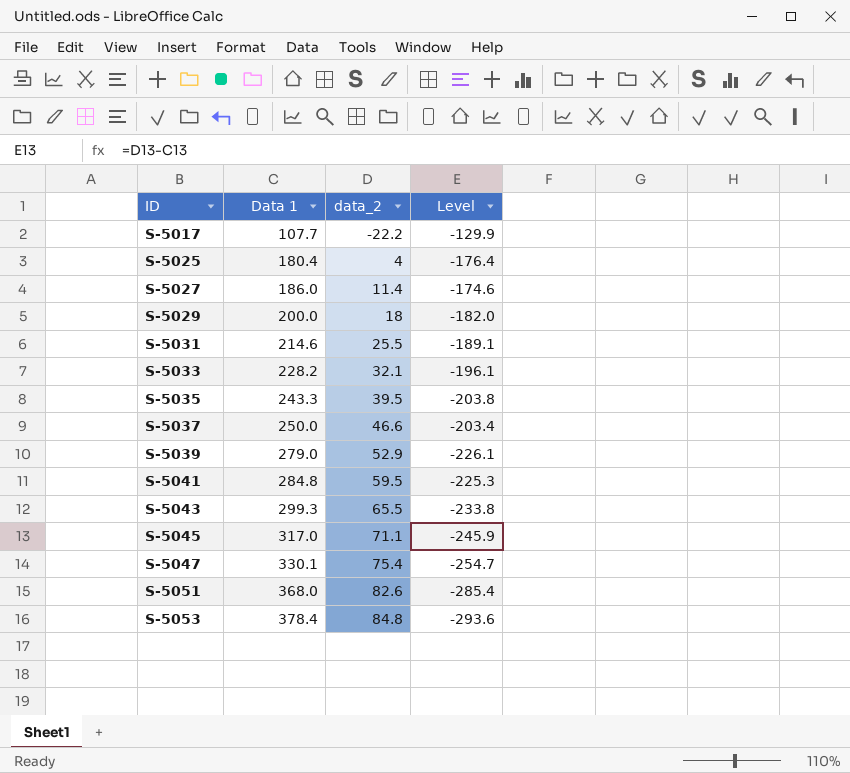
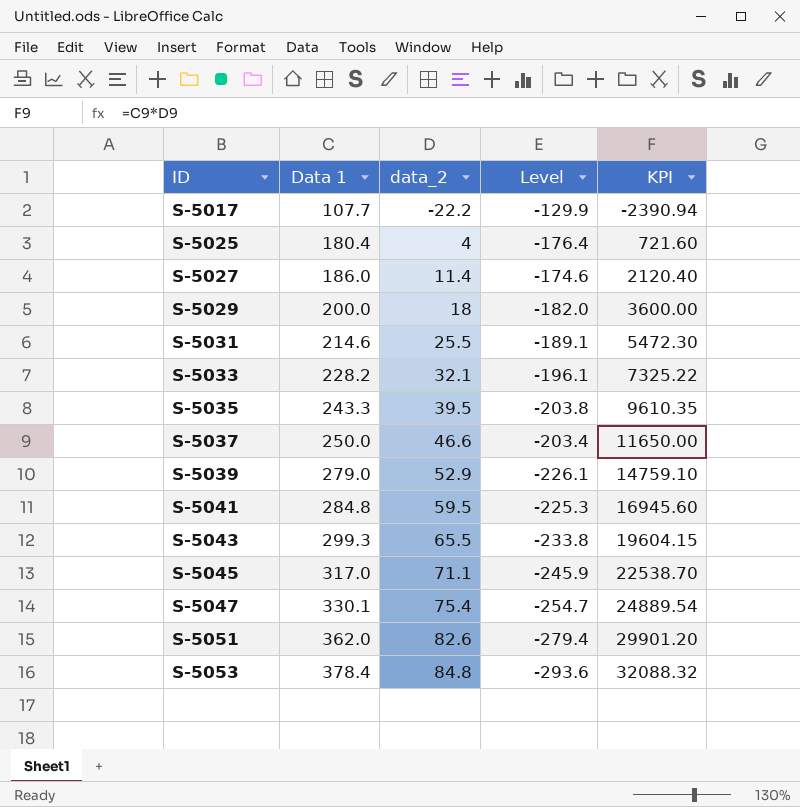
column KPI | formula: none -> [Data 1] * [data_2]
S-5051 | Data 1: 368.0 -> 362.0
S-5051 | Level: -285.4 -> -279.4

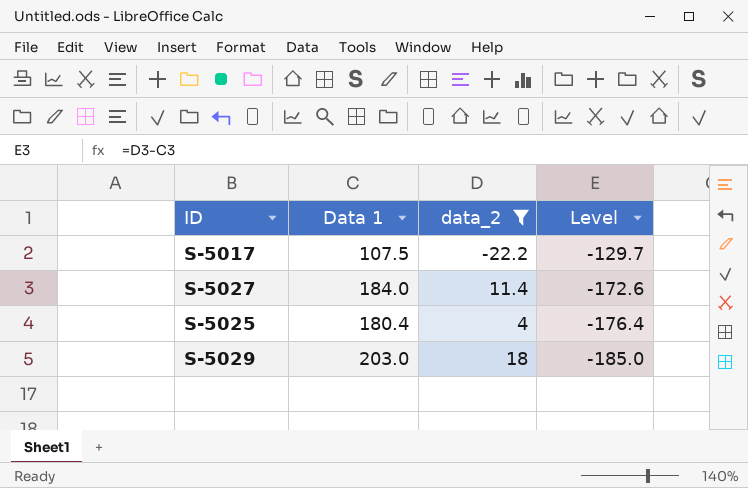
filter: none -> data_2 <= 18
row order: ID ascending -> Level descending
column KPI | formula: [Data 1] * [data_2] -> none
S-5017 | Data 1: 107.7 -> 107.5
S-5017 | Level: -129.9 -> -129.7
S-5027 | Data 1: 186.0 -> 184.0
S-5027 | Level: -174.6 -> -172.6
S-5029 | Data 1: 200.0 -> 203.0
S-5029 | Level: -182.0 -> -185.0

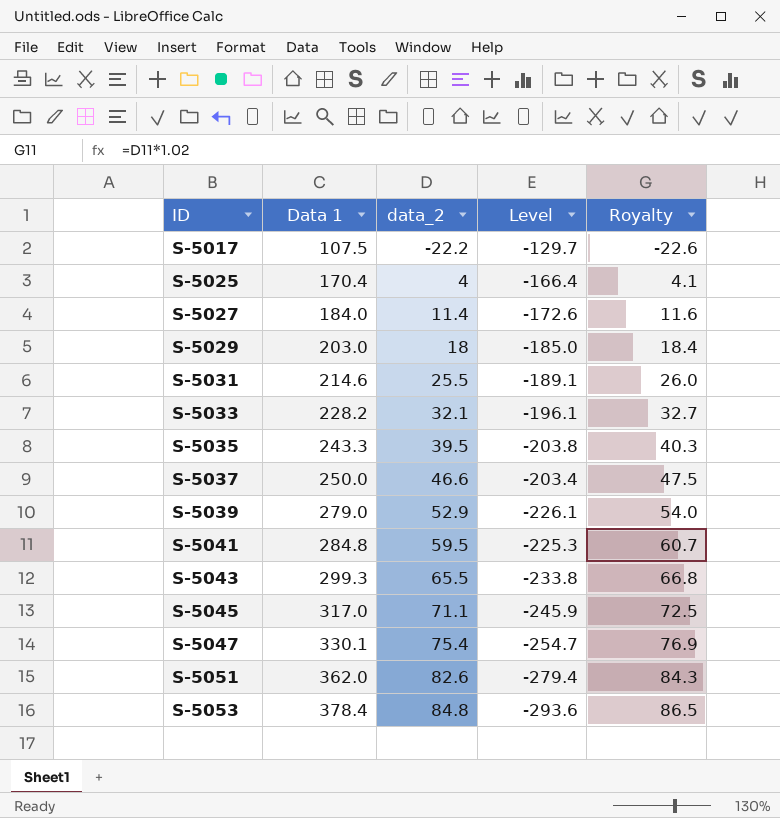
filter: data_2 <= 18 -> none
row order: Level descending -> ID ascending
column Royalty | formula: none -> [data_2] * 1.02
S-5025 | Data 1: 180.4 -> 170.4
S-5025 | Level: -176.4 -> -166.4

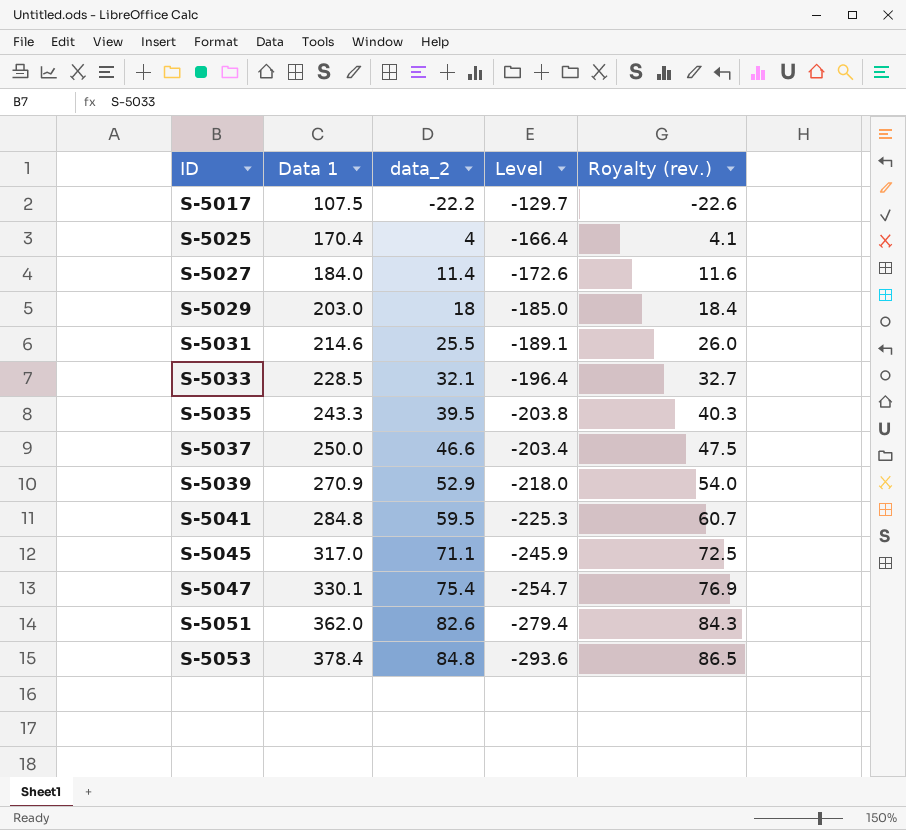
column name: Royalty -> Royalty (rev.)
row S-5043: 299.3 | 65.5 | -233.8 | 66.8 -> none
S-5033 | Data 1: 228.2 -> 228.5
S-5033 | Level: -196.1 -> -196.4
S-5039 | Data 1: 279.0 -> 270.9
S-5039 | Level: -226.1 -> -218.0

